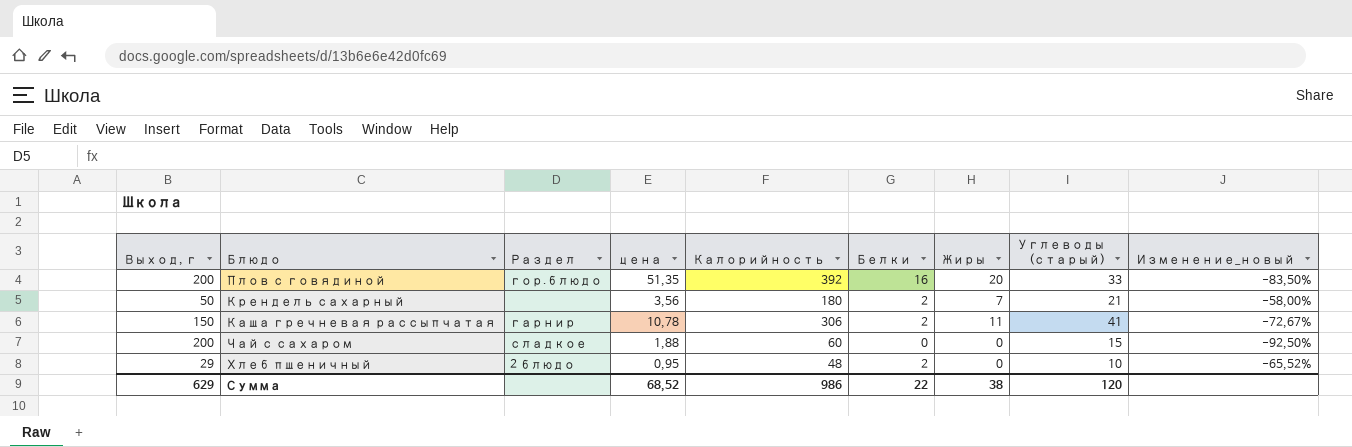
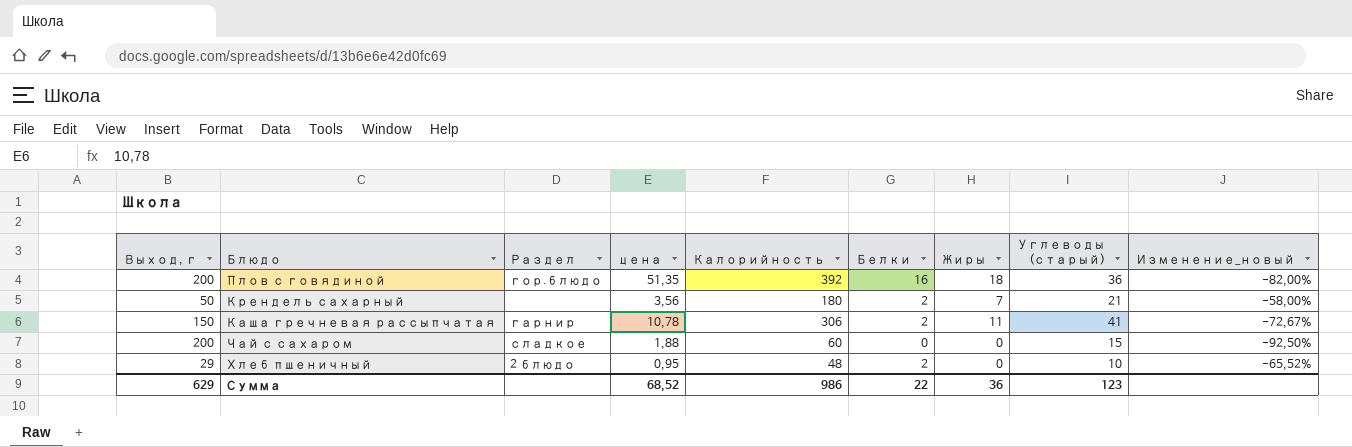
Плов с говядиной | Жиры: 20 -> 18
Плов с говядиной | Углеводы (старый): 33 -> 36
Плов с говядиной | Изменение_новый: -83,50% -> -82,00%
Сумма | Жиры: 38 -> 36
Сумма | Углеводы (старый): 120 -> 123

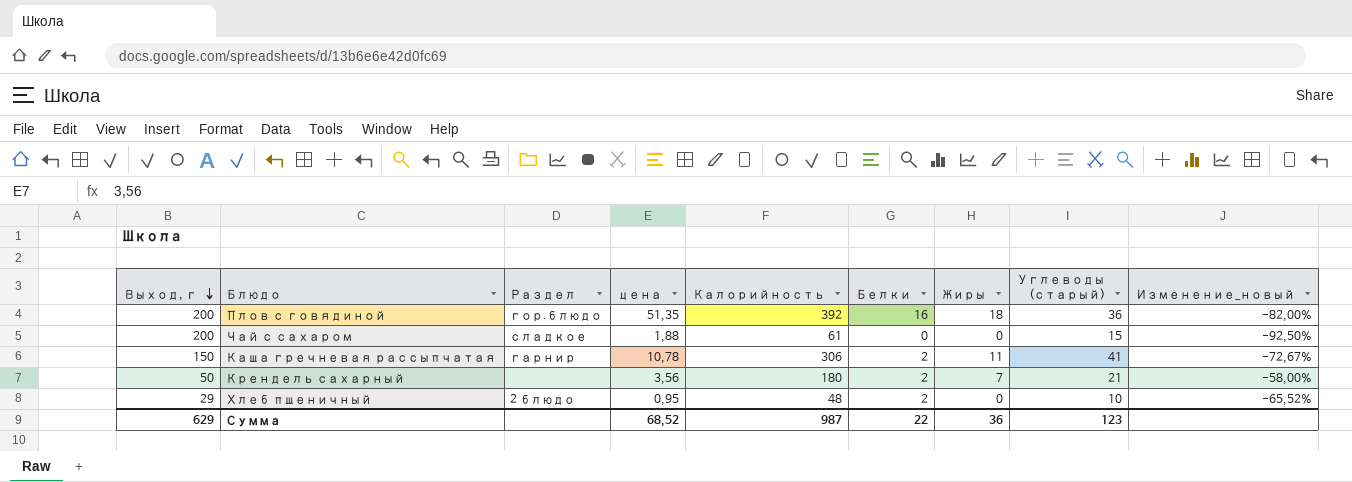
row order: none -> Выход, г descending
Чай с сахаром | Калорийность: 60 -> 61
Сумма | Калорийность: 986 -> 987

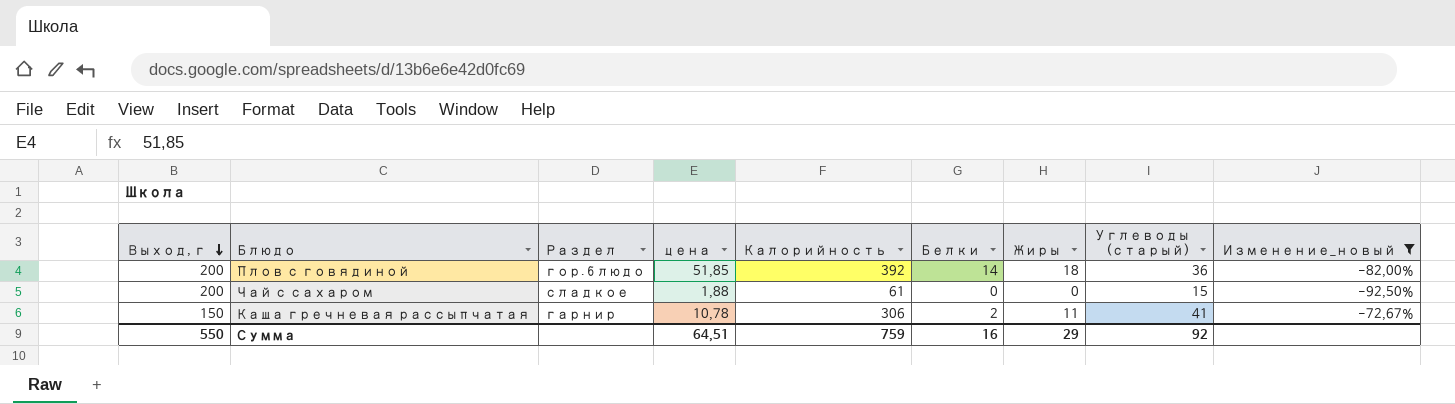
filter: none -> Изменение_новый <= -72,67%
Плов с говядиной | цена: 51,35 -> 51,85
Плов с говядиной | Белки: 16 -> 14
Сумма | Выход, г: 629 -> 550
Сумма | цена: 68,52 -> 64,51
Сумма | Калорийность: 987 -> 759
Сумма | Белки: 22 -> 16
Сумма | Жиры: 36 -> 29
Сумма | Углеводы (старый): 123 -> 92

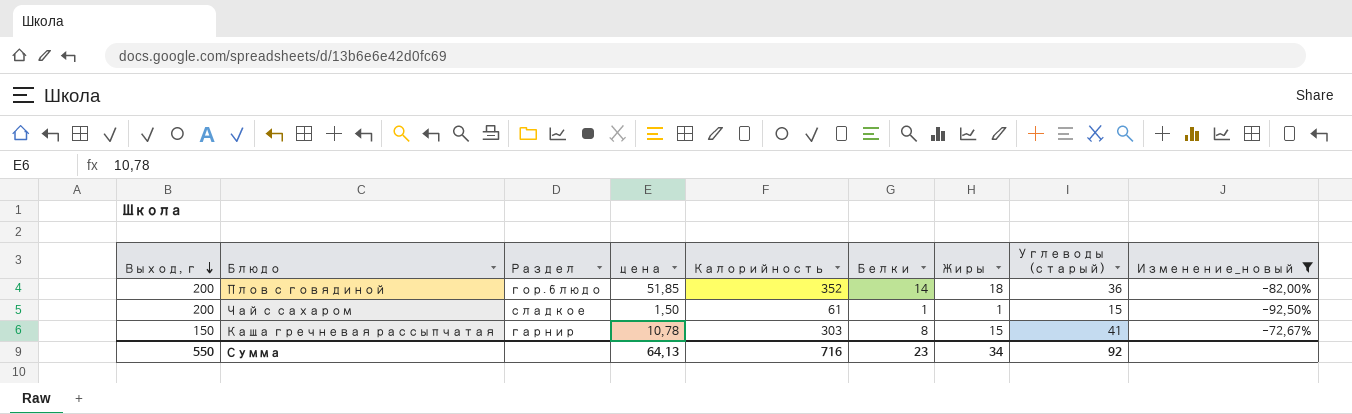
Плов с говядиной | Калорийность: 392 -> 352
Чай с сахаром | цена: 1,88 -> 1,50
Чай с сахаром | Белки: 0 -> 1
Чай с сахаром | Жиры: 0 -> 1
Каша гречневая рассыпчатая | Калорийность: 306 -> 303
Каша гречневая рассыпчатая | Белки: 2 -> 8
Каша гречневая рассыпчатая | Жиры: 11 -> 15
Сумма | цена: 64,51 -> 64,13
Сумма | Калорийность: 759 -> 716
Сумма | Белки: 16 -> 23
Сумма | Жиры: 29 -> 34

